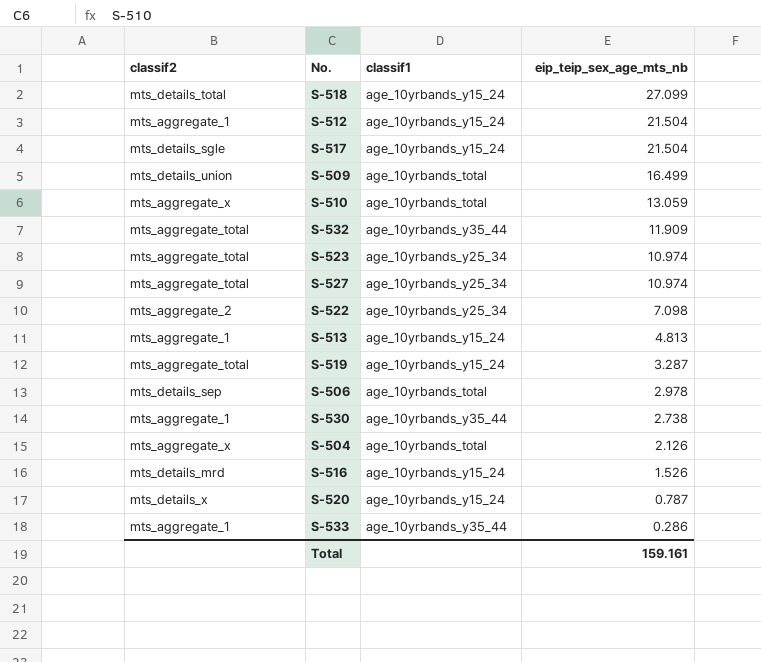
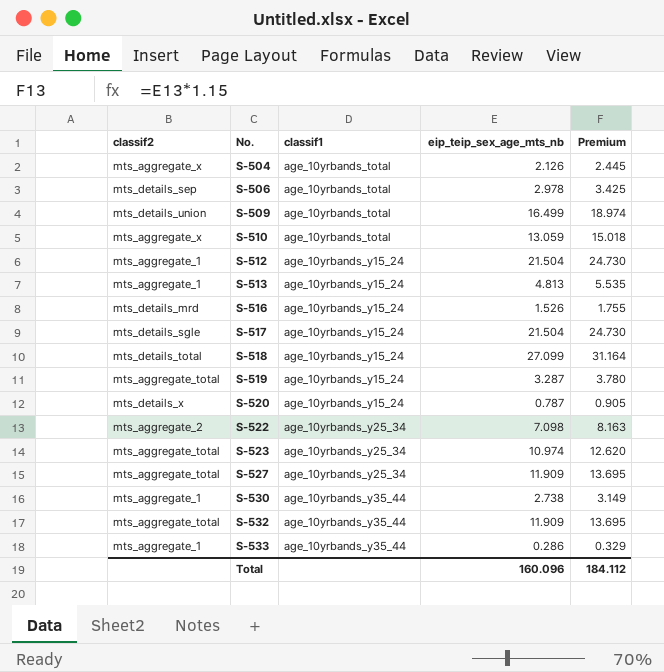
row order: eip_teip_sex_age_mts_nb descending -> No. ascending
column Premium | formula: none -> [eip_teip_sex_age_mts_nb] * 1.15
S-527 | eip_teip_sex_age_mts_nb: 10.974 -> 11.909
Total | eip_teip_sex_age_mts_nb: 159.161 -> 160.096

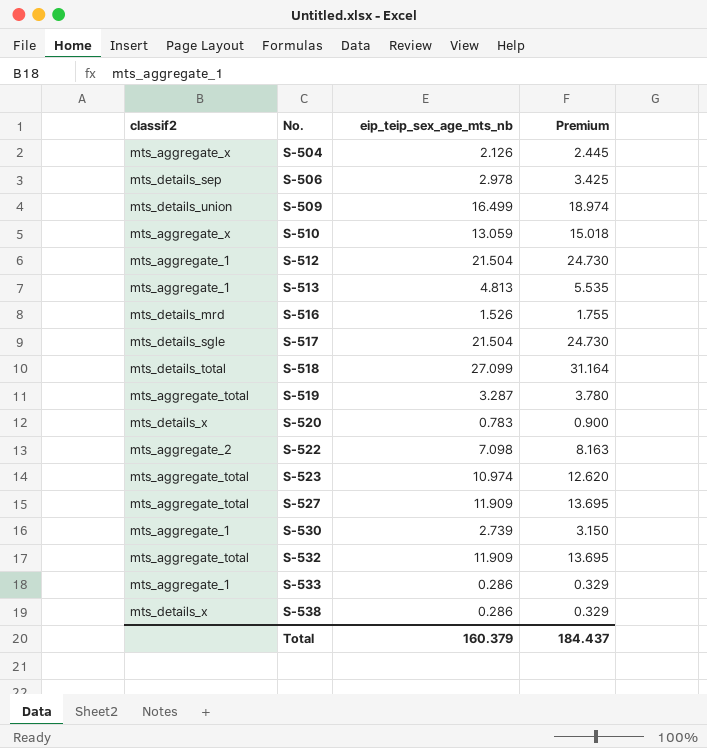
column classif1 | position: 3 -> none
S-520 | eip_teip_sex_age_mts_nb: 0.787 -> 0.783
S-520 | Premium: 0.905 -> 0.900
S-530 | eip_teip_sex_age_mts_nb: 2.738 -> 2.739
S-530 | Premium: 3.149 -> 3.150
row S-538: none -> mts_details_x | 0.286 | 0.329
Total | eip_teip_sex_age_mts_nb: 160.096 -> 160.379
Total | Premium: 184.112 -> 184.437

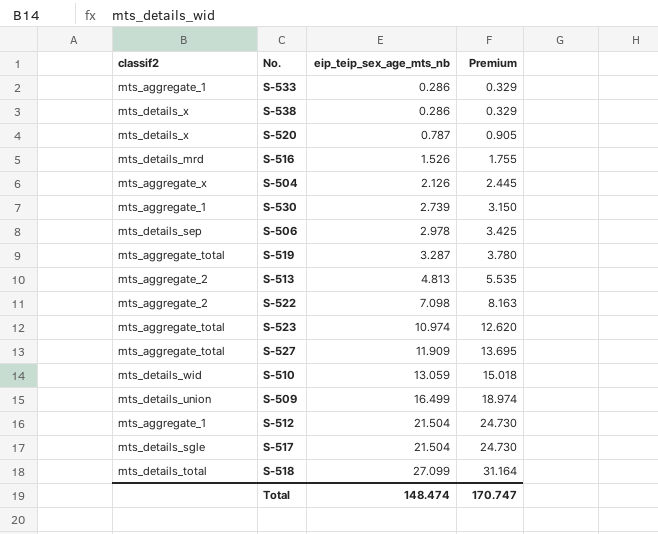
row order: No. ascending -> eip_teip_sex_age_mts_nb ascending
row S-532: mts_aggregate_total | 11.909 | 13.695 -> none
S-520 | eip_teip_sex_age_mts_nb: 0.783 -> 0.787
S-520 | Premium: 0.900 -> 0.905
S-513 | classif2: mts_aggregate_1 -> mts_aggregate_2
S-510 | classif2: mts_aggregate_x -> mts_details_wid
Total | eip_teip_sex_age_mts_nb: 160.379 -> 148.474
Total | Premium: 184.437 -> 170.747

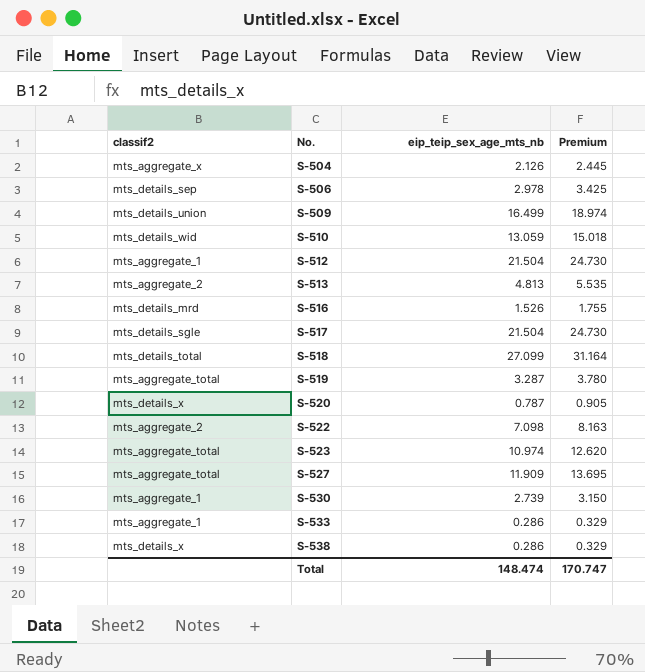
row order: eip_teip_sex_age_mts_nb ascending -> No. ascending

